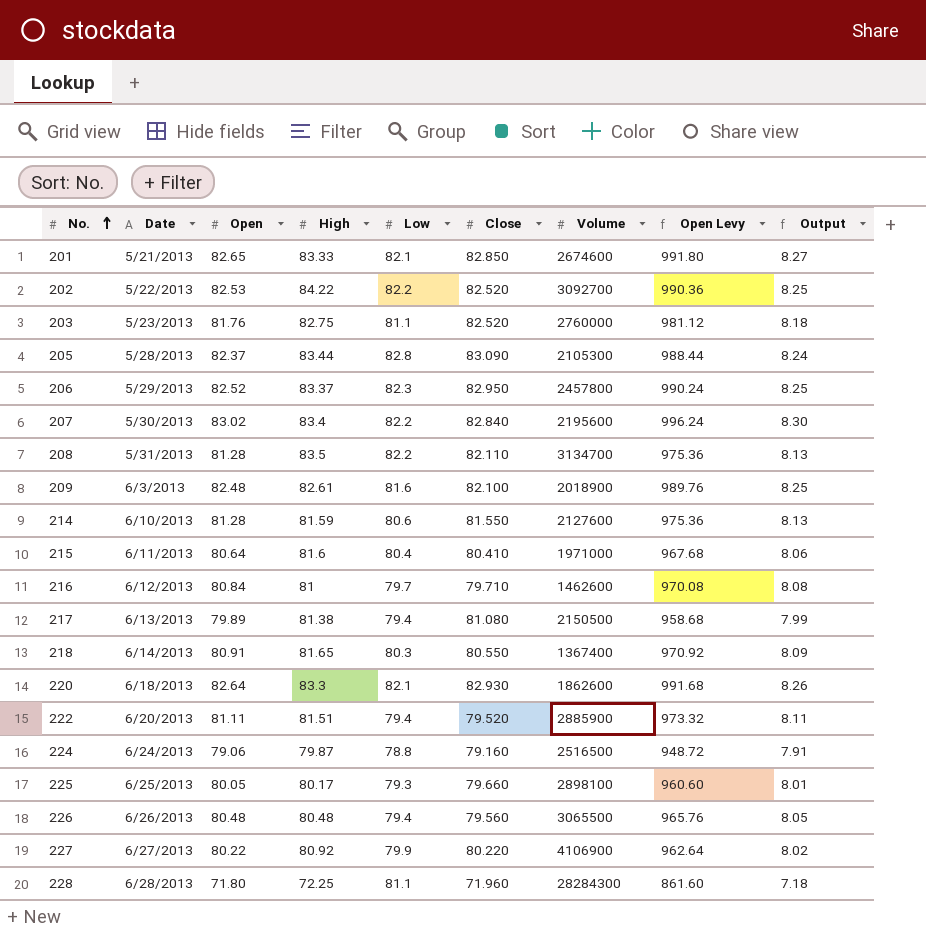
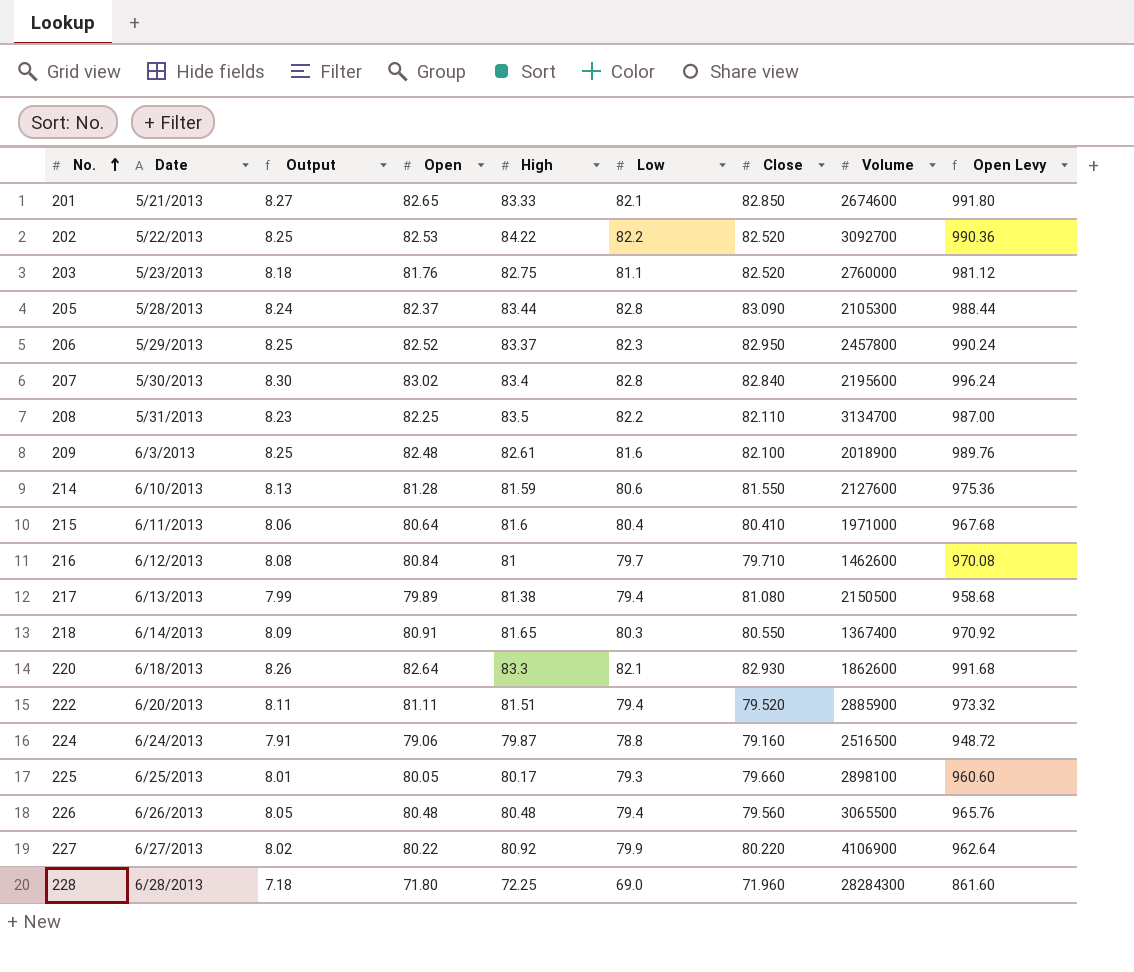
column Output | position: 9 -> 3
207 | Low: 82.2 -> 82.8
208 | Output: 8.13 -> 8.23
208 | Open: 81.28 -> 82.25
208 | Open Levy: 975.36 -> 987.00
228 | Low: 81.1 -> 69.0

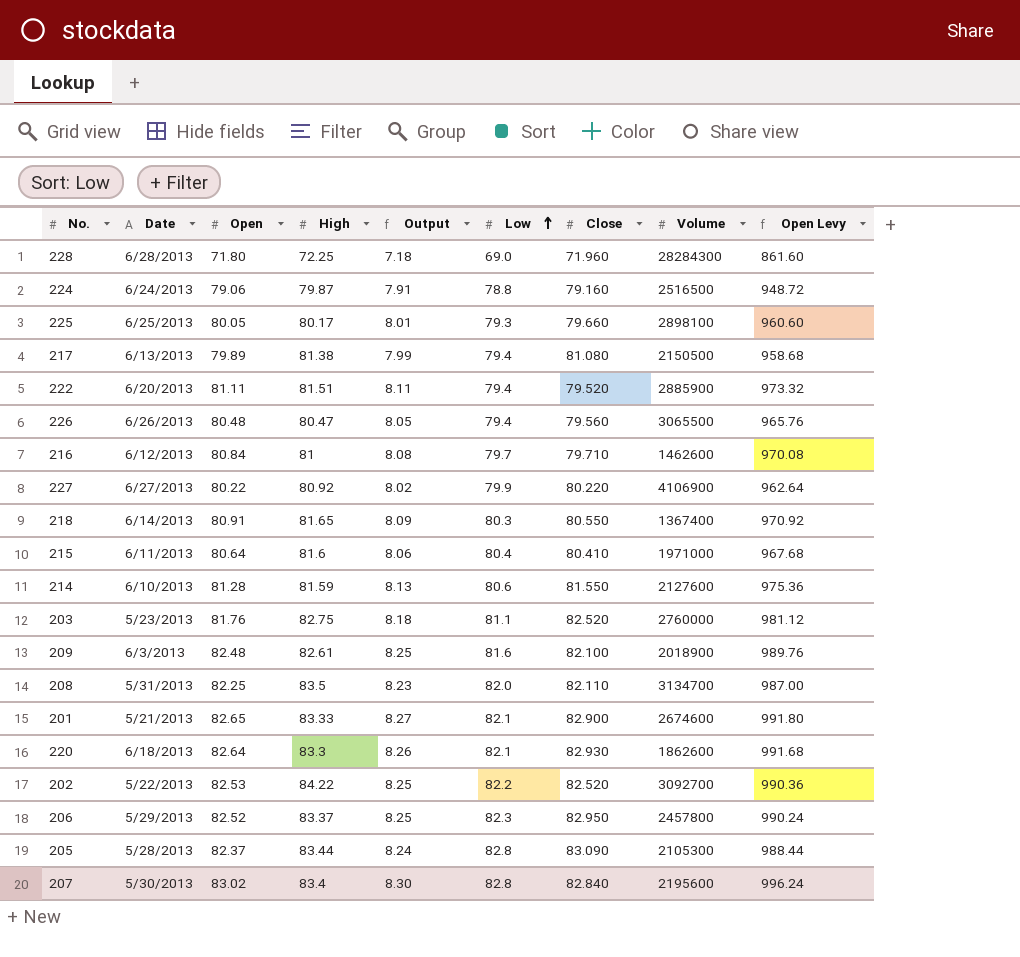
row order: No. ascending -> Low ascending
column Output | position: 3 -> 5
226 | High: 80.48 -> 80.47
208 | Low: 82.2 -> 82.0
201 | Close: 82.850 -> 82.900

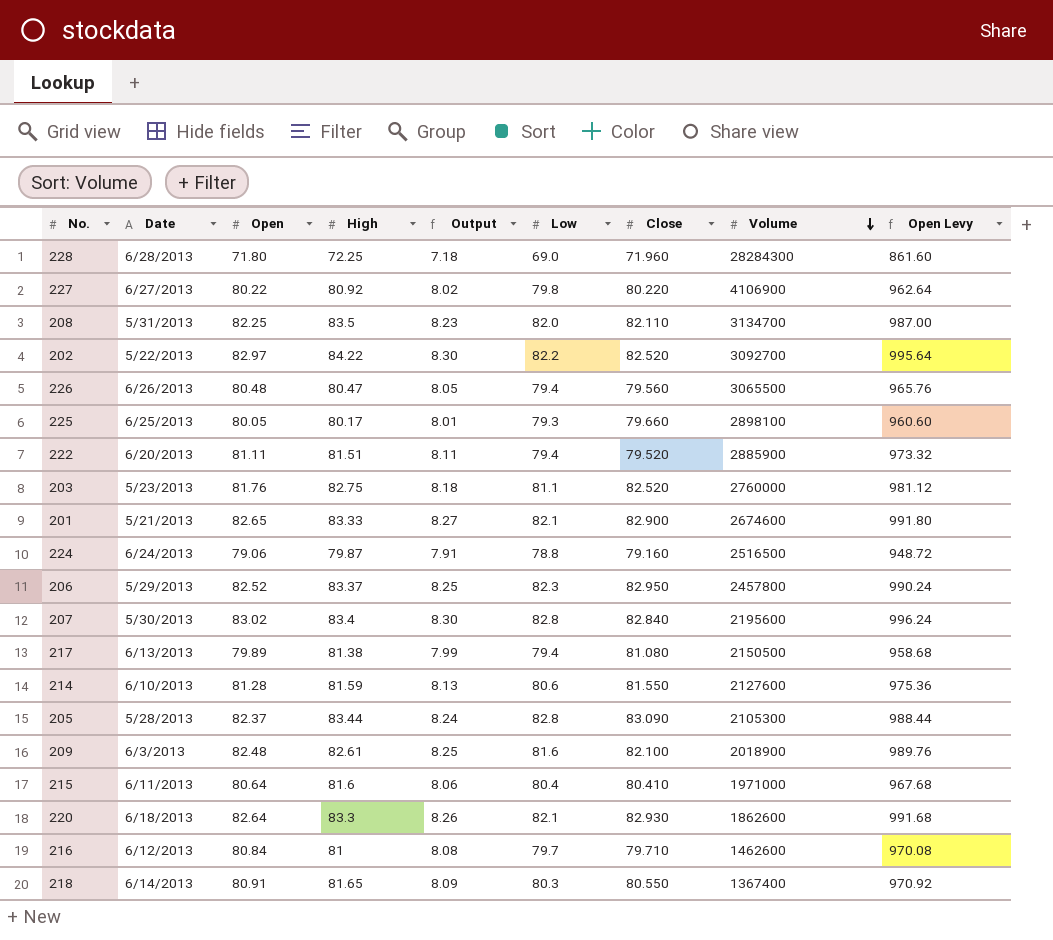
row order: Low ascending -> Volume descending
227 | Low: 79.9 -> 79.8
202 | Open: 82.53 -> 82.97
202 | Output: 8.25 -> 8.30
202 | Open Levy: 990.36 -> 995.64

